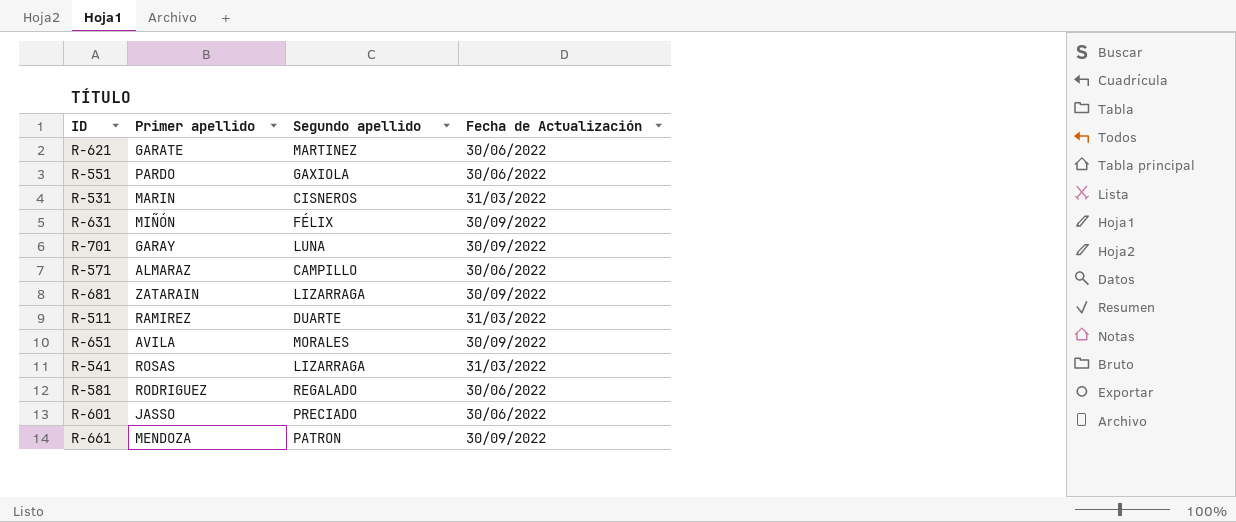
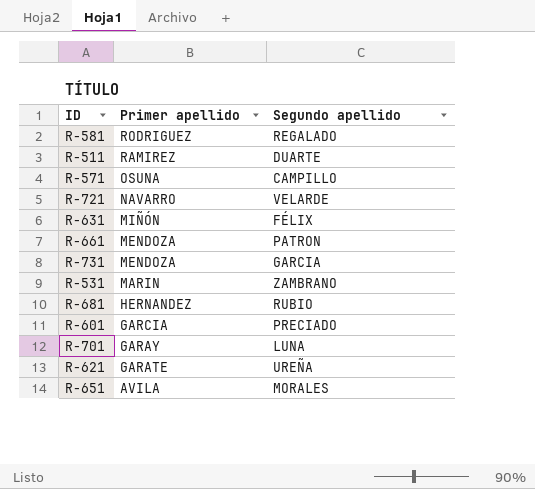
row order: none -> Primer apellido descending
column Fecha de Actualización | position: 4 -> none
row R-551: PARDO | GAXIOLA | 30/06/2022 -> none
row R-541: ROSAS | LIZARRAGA | 31/03/2022 -> none
R-571 | Primer apellido: ALMARAZ -> OSUNA
row R-721: none -> NAVARRO | VELARDE
row R-731: none -> MENDOZA | GARCIA
R-531 | Segundo apellido: CISNEROS -> ZAMBRANO
R-681 | Primer apellido: ZATARAIN -> HERNANDEZ
R-681 | Segundo apellido: LIZARRAGA -> RUBIO
R-601 | Primer apellido: JASSO -> GARCIA
R-621 | Segundo apellido: MARTINEZ -> UREÑA

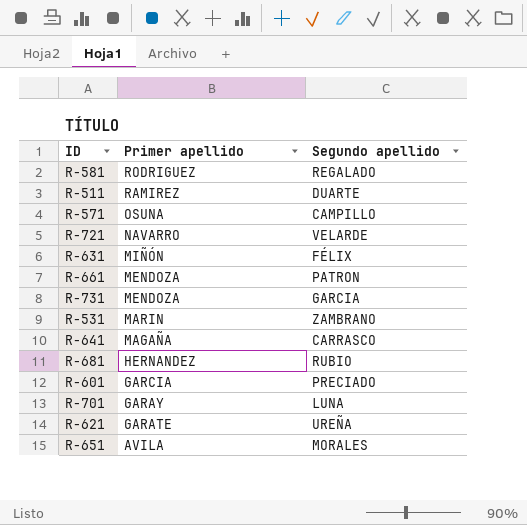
row R-641: none -> MAGAÑA | CARRASCO

